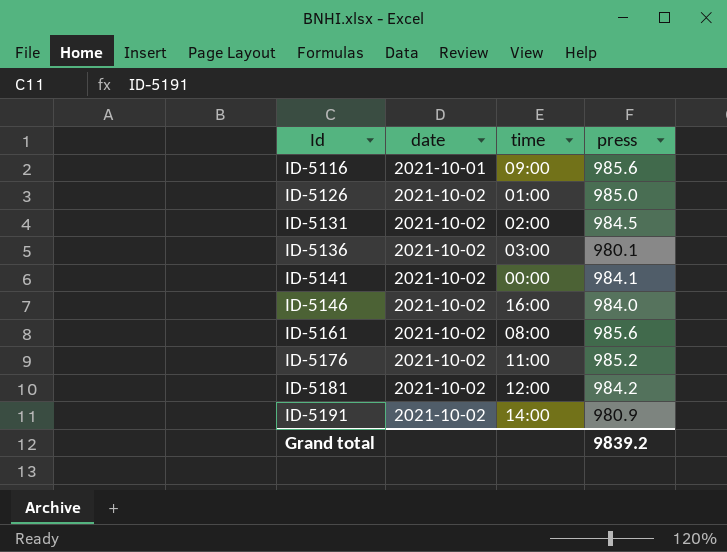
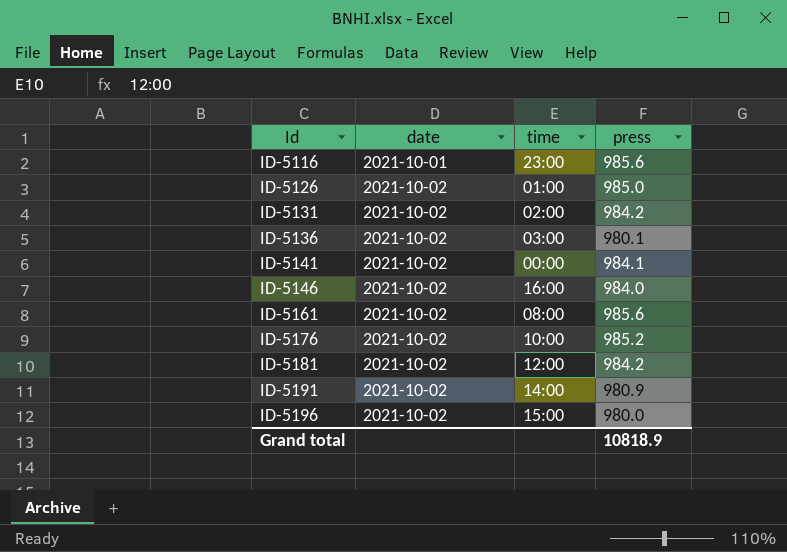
ID-5116 | time: 09:00 -> 23:00
ID-5131 | press: 984.5 -> 984.2
ID-5176 | time: 11:00 -> 10:00
row ID-5196: none -> 2021-10-02 | 15:00 | 980.0
Grand total | press: 9839.2 -> 10818.9

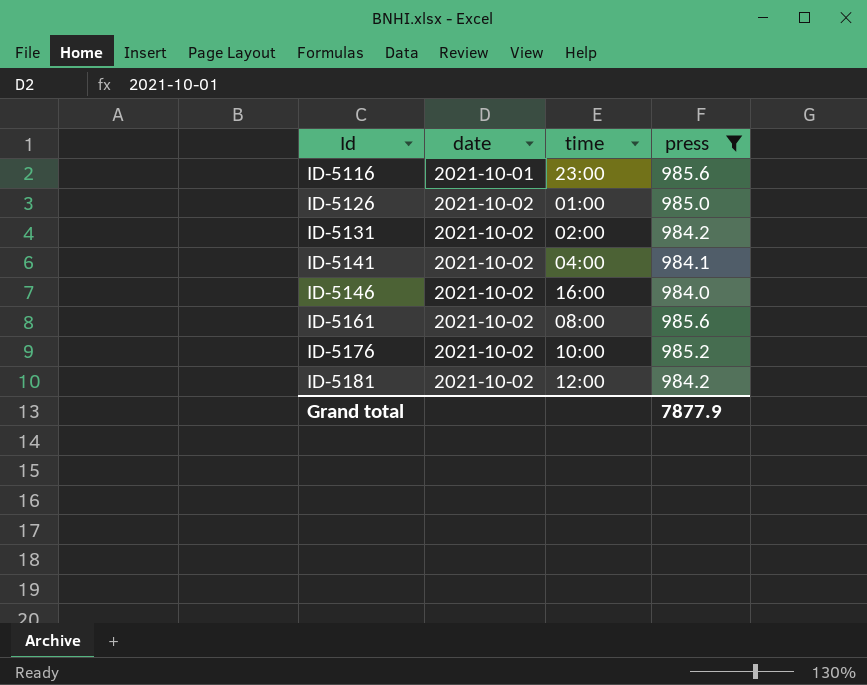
filter: none -> press >= 984.0
ID-5141 | time: 00:00 -> 04:00
Grand total | press: 10818.9 -> 7877.9

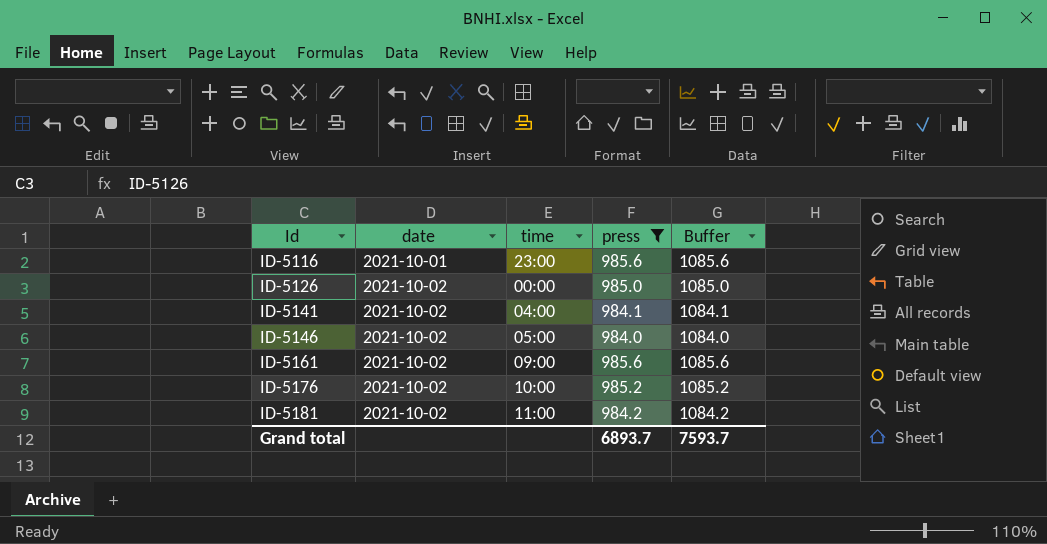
column Buffer | formula: none -> [press] + 100
row ID-5131: 2021-10-02 | 02:00 | 984.2 -> none
ID-5126 | time: 01:00 -> 00:00
ID-5146 | time: 16:00 -> 05:00
ID-5161 | time: 08:00 -> 09:00
ID-5181 | time: 12:00 -> 11:00
Grand total | press: 7877.9 -> 6893.7

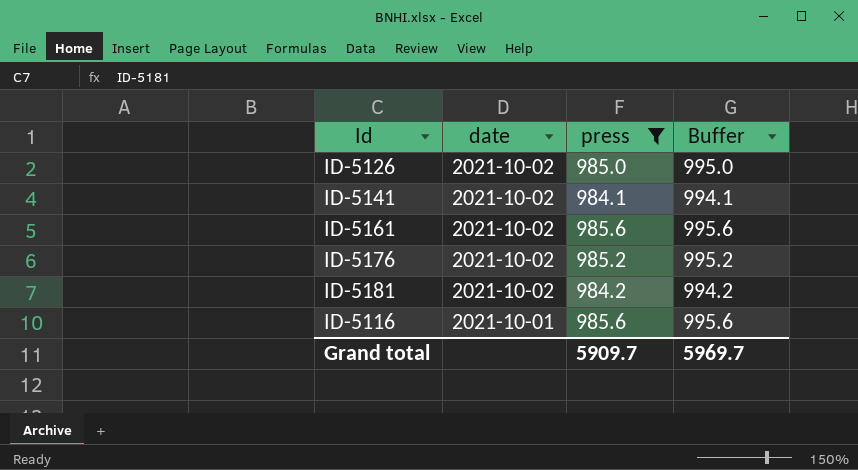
row order: Id ascending -> date descending
column time | position: 3 -> none
column Buffer | formula: [press] + 100 -> [press] + 10
row ID-5146: 2021-10-02 | 05:00 | 984.0 | 1084.0 -> none
Grand total | press: 6893.7 -> 5909.7
Grand total | Buffer: 7593.7 -> 5969.7

